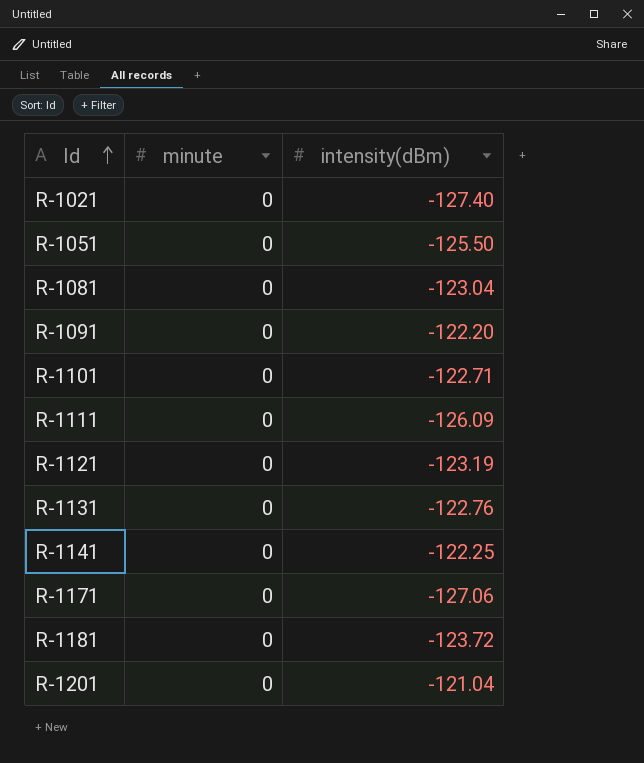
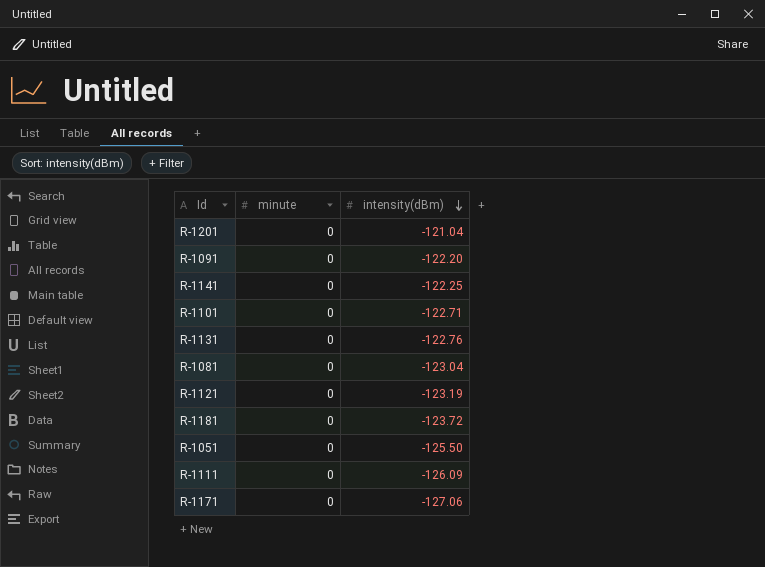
row order: Id ascending -> intensity(dBm) descending
row R-1021: 0 | -127.40 -> none

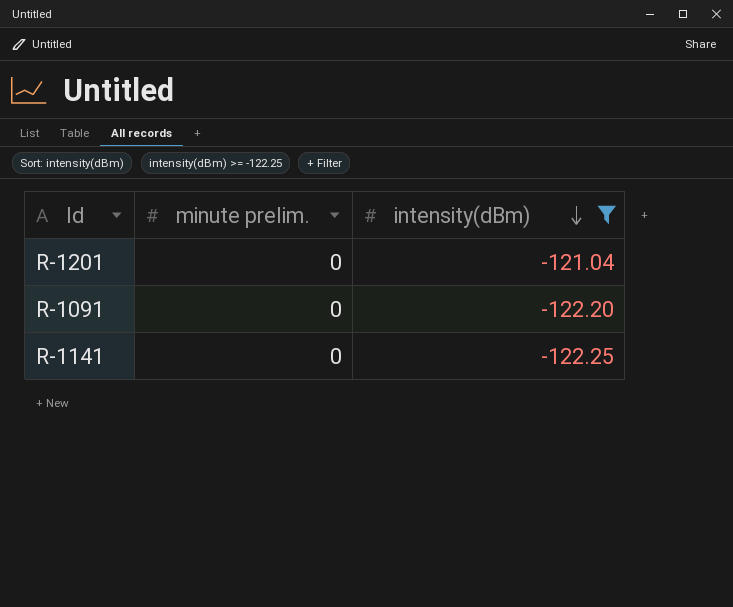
filter: none -> intensity(dBm) >= -122.25
column name: minute -> minute prelim.

